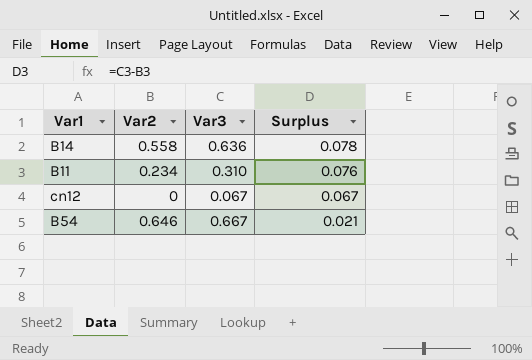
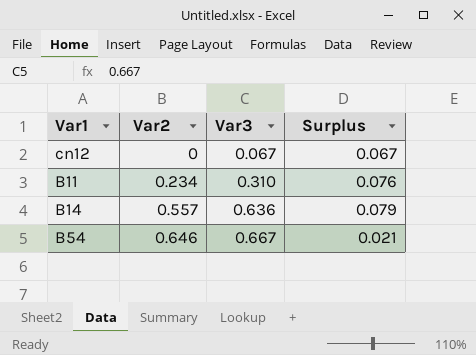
row order: Surplus descending -> Var2 ascending
B14 | Var2: 0.558 -> 0.557
B14 | Surplus: 0.078 -> 0.079

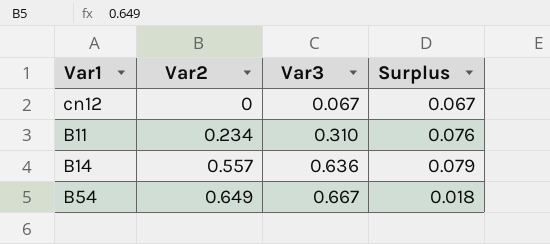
B54 | Var2: 0.646 -> 0.649
B54 | Surplus: 0.021 -> 0.018

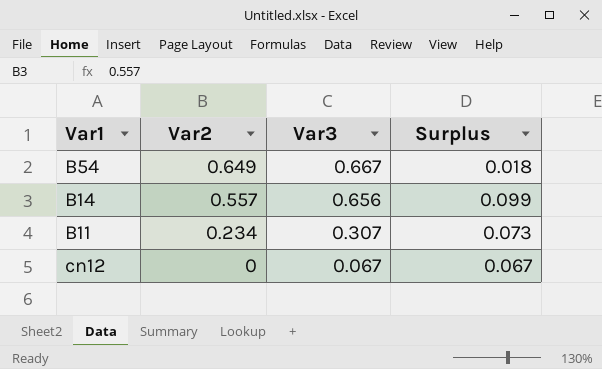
row order: Var2 ascending -> Var2 descending
B14 | Var3: 0.636 -> 0.656
B14 | Surplus: 0.079 -> 0.099
B11 | Var3: 0.310 -> 0.307
B11 | Surplus: 0.076 -> 0.073

